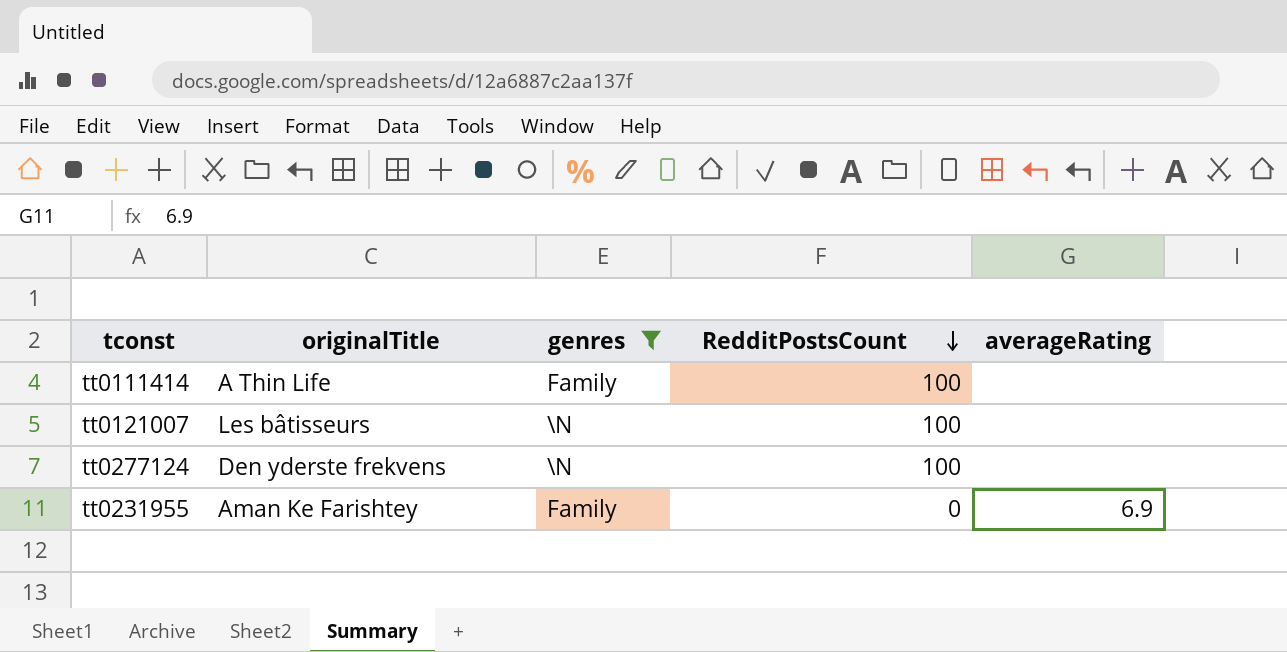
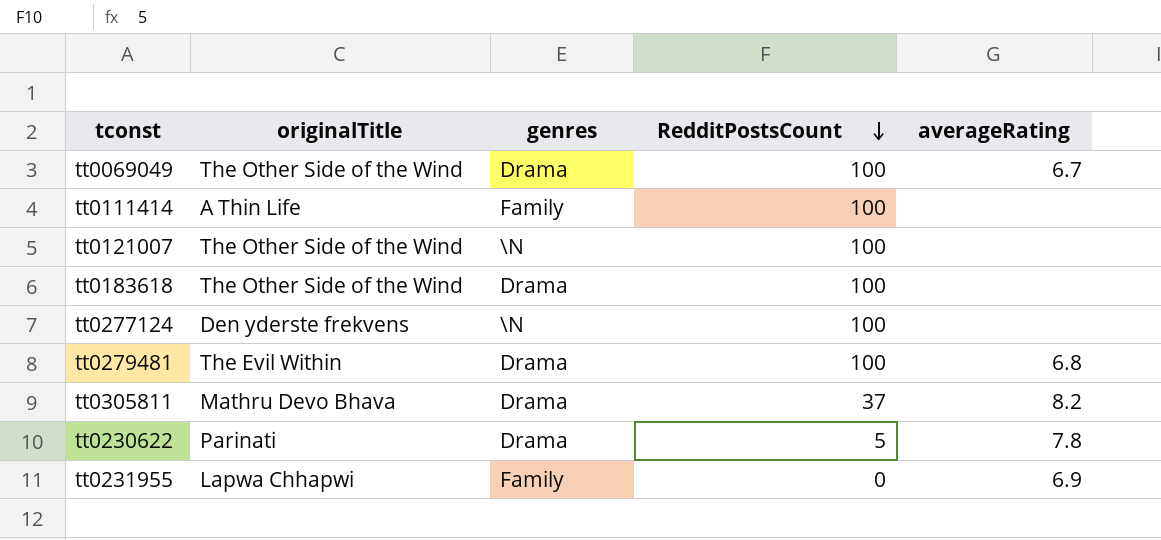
filter: genres != Drama -> none
tt0121007 | originalTitle: Les bâtisseurs -> The Other Side of the Wind
tt0231955 | originalTitle: Aman Ke Farishtey -> Lapwa Chhapwi

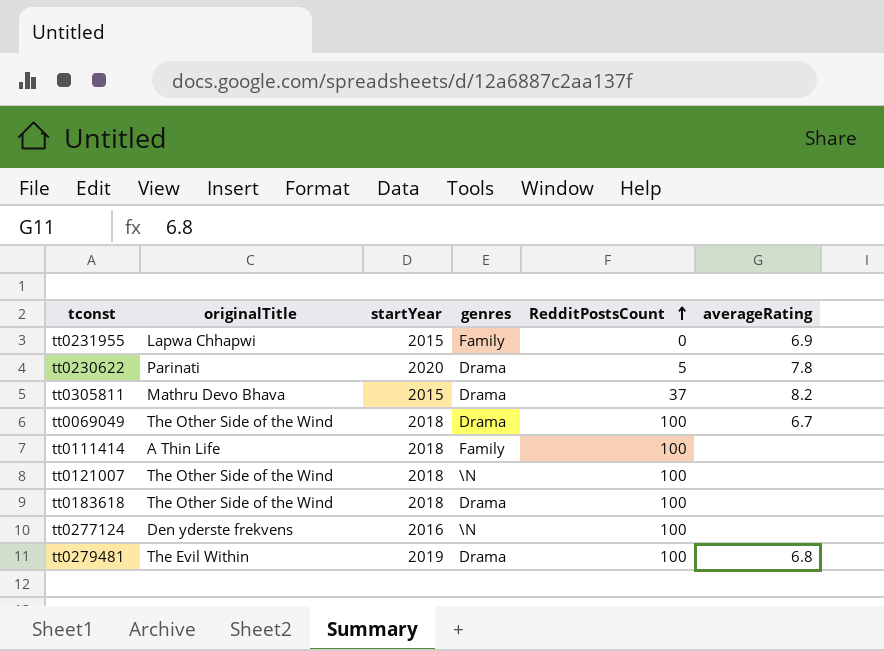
row order: RedditPostsCount descending -> RedditPostsCount ascending
column startYear | position: none -> 3

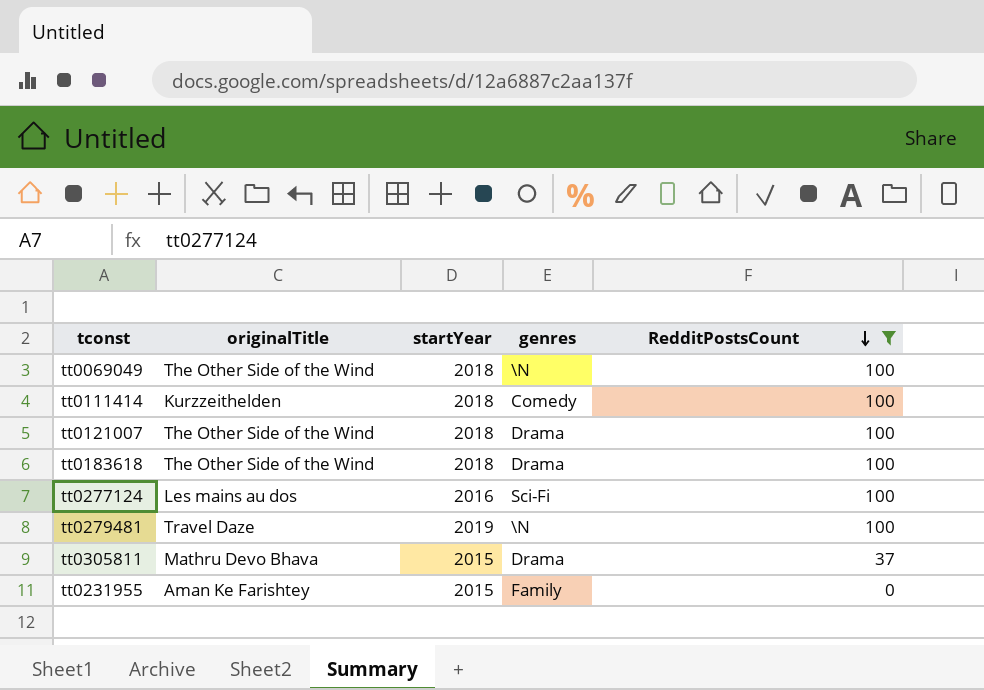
filter: none -> RedditPostsCount != 5
row order: RedditPostsCount ascending -> RedditPostsCount descending
column averageRating | position: 6 -> none
tt0069049 | genres: Drama -> \N
tt0111414 | originalTitle: A Thin Life -> Kurzzeithelden
tt0111414 | genres: Family -> Comedy
tt0121007 | genres: \N -> Drama
tt0277124 | originalTitle: Den yderste frekvens -> Les mains au dos
tt0277124 | genres: \N -> Sci-Fi
tt0279481 | originalTitle: The Evil Within -> Travel Daze
tt0279481 | genres: Drama -> \N
tt0231955 | originalTitle: Lapwa Chhapwi -> Aman Ke Farishtey

